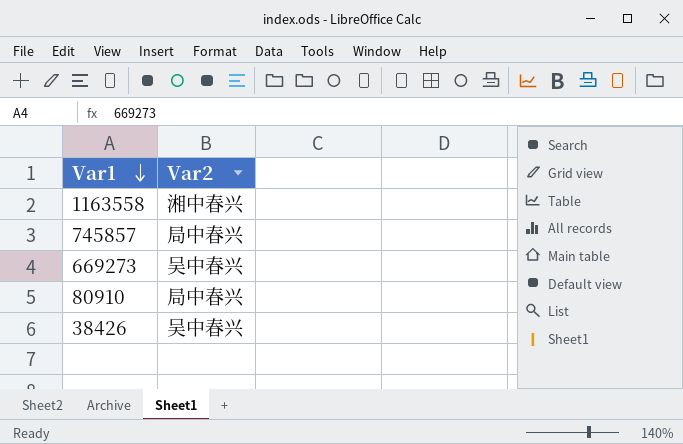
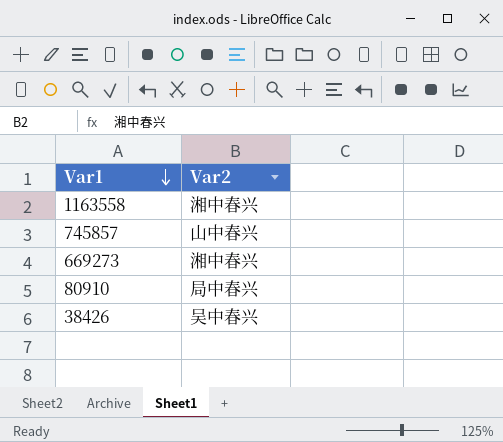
745857 | Var2: 局中春兴 -> 山中春兴
669273 | Var2: 吴中春兴 -> 湘中春兴

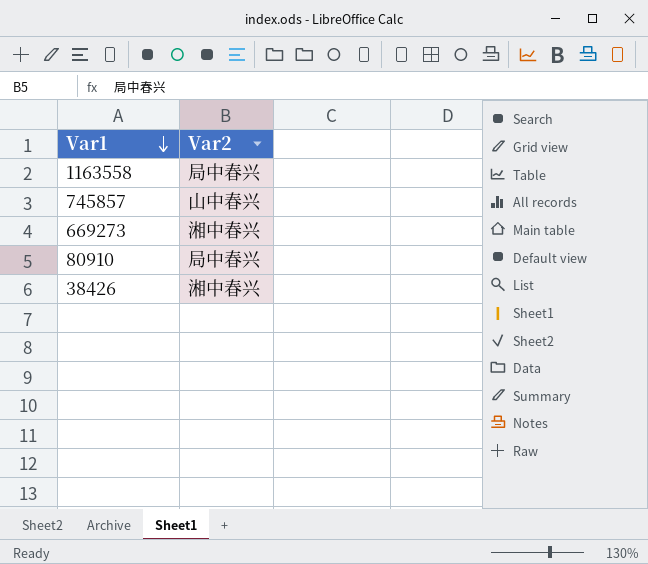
1163558 | Var2: 湘中春兴 -> 局中春兴
38426 | Var2: 吴中春兴 -> 湘中春兴

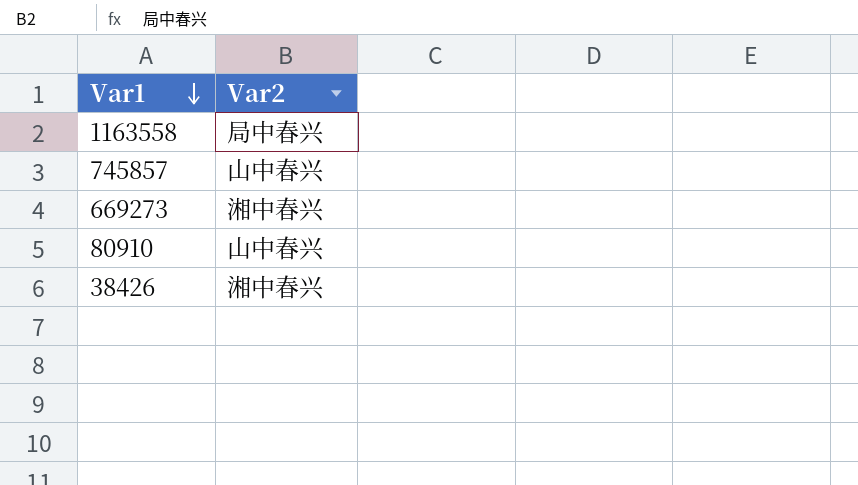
80910 | Var2: 局中春兴 -> 山中春兴

